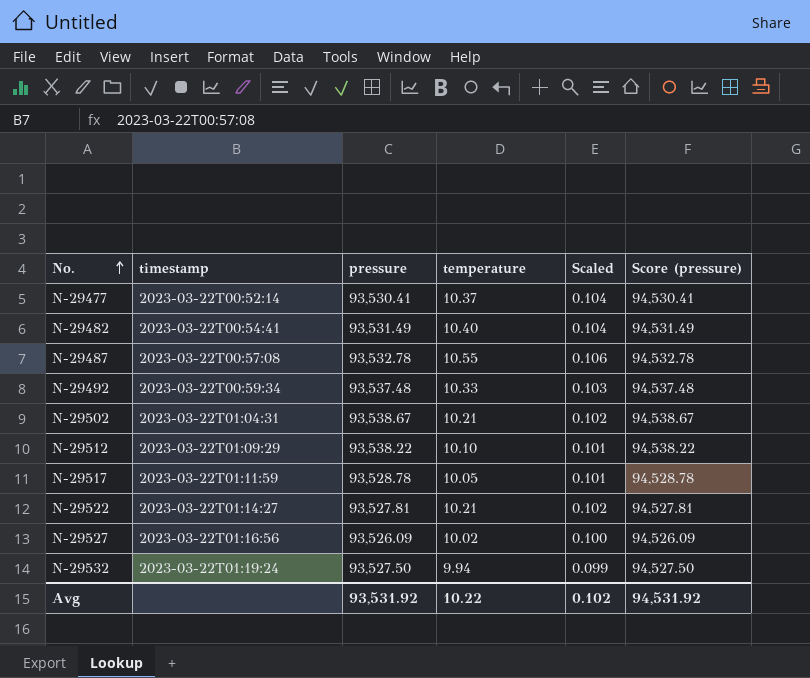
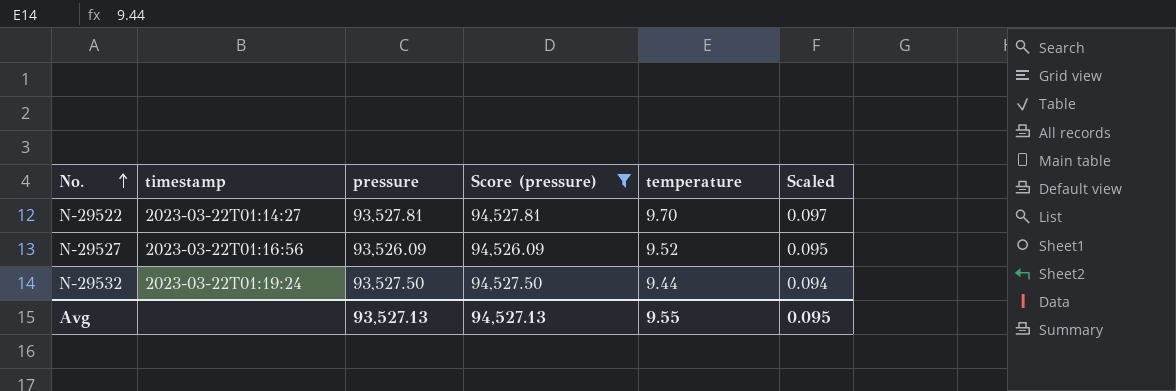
filter: none -> Score (pressure) <= 94,527.81
column Score (pressure) | position: 6 -> 4
N-29522 | temperature: 10.21 -> 9.70
N-29522 | Scaled: 0.102 -> 0.097
N-29527 | temperature: 10.02 -> 9.52
N-29527 | Scaled: 0.100 -> 0.095
N-29532 | temperature: 9.94 -> 9.44
N-29532 | Scaled: 0.099 -> 0.094
Avg | pressure: 93,531.92 -> 93,527.13
Avg | Score (pressure): 94,531.92 -> 94,527.13
Avg | temperature: 10.22 -> 9.55
Avg | Scaled: 0.102 -> 0.095

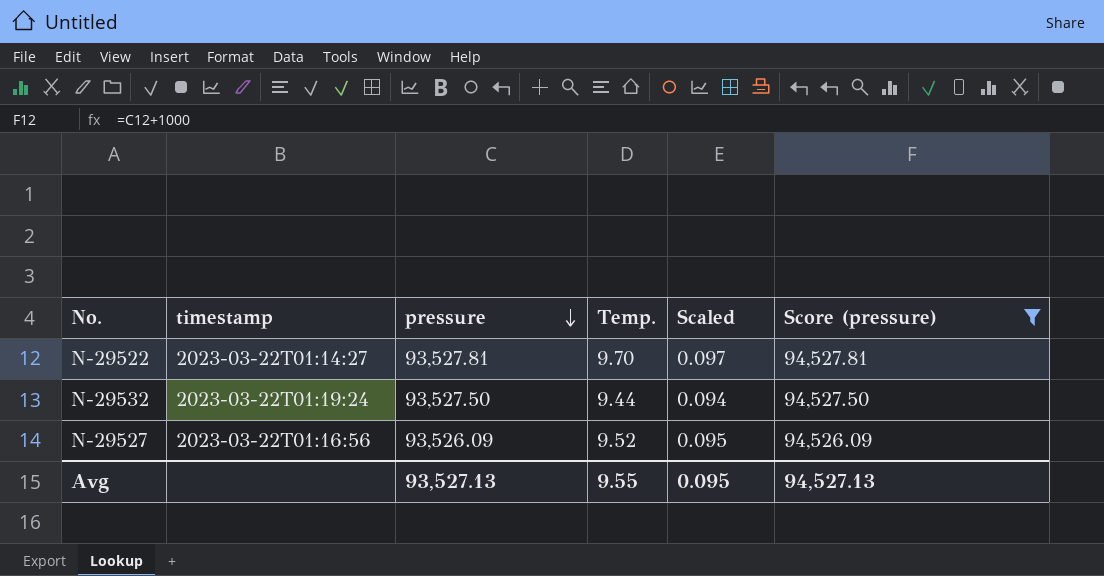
row order: No. ascending -> pressure descending
column name: temperature -> Temp.
column Score (pressure) | position: 4 -> 6

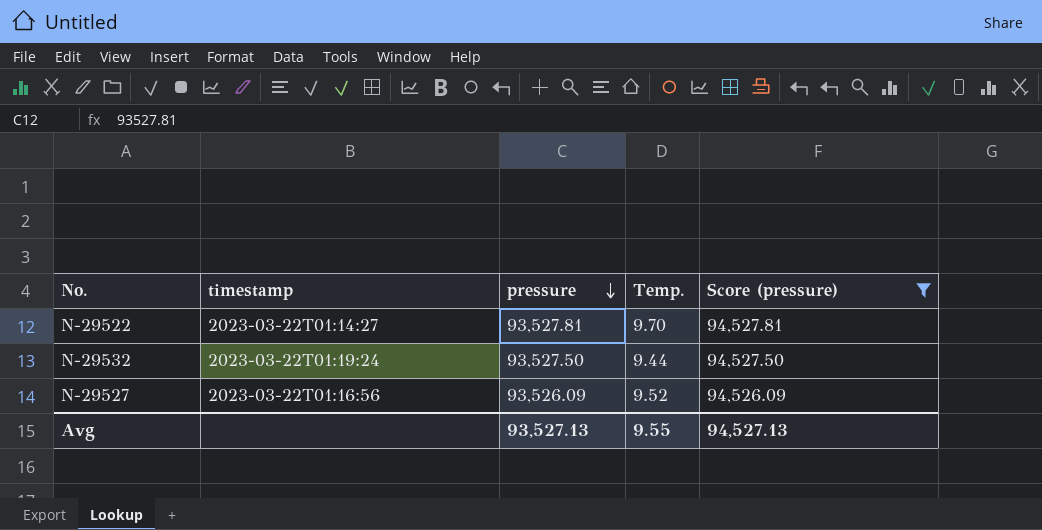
column Scaled | formula: [Temp.] * 0.01 -> none

